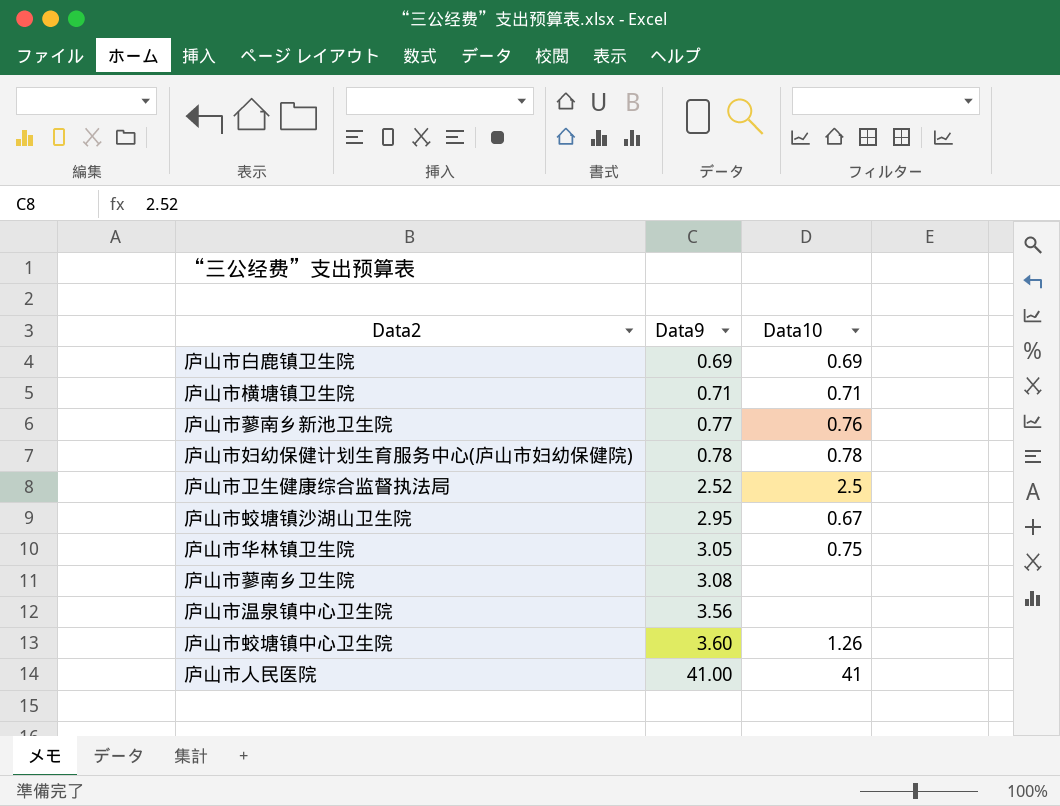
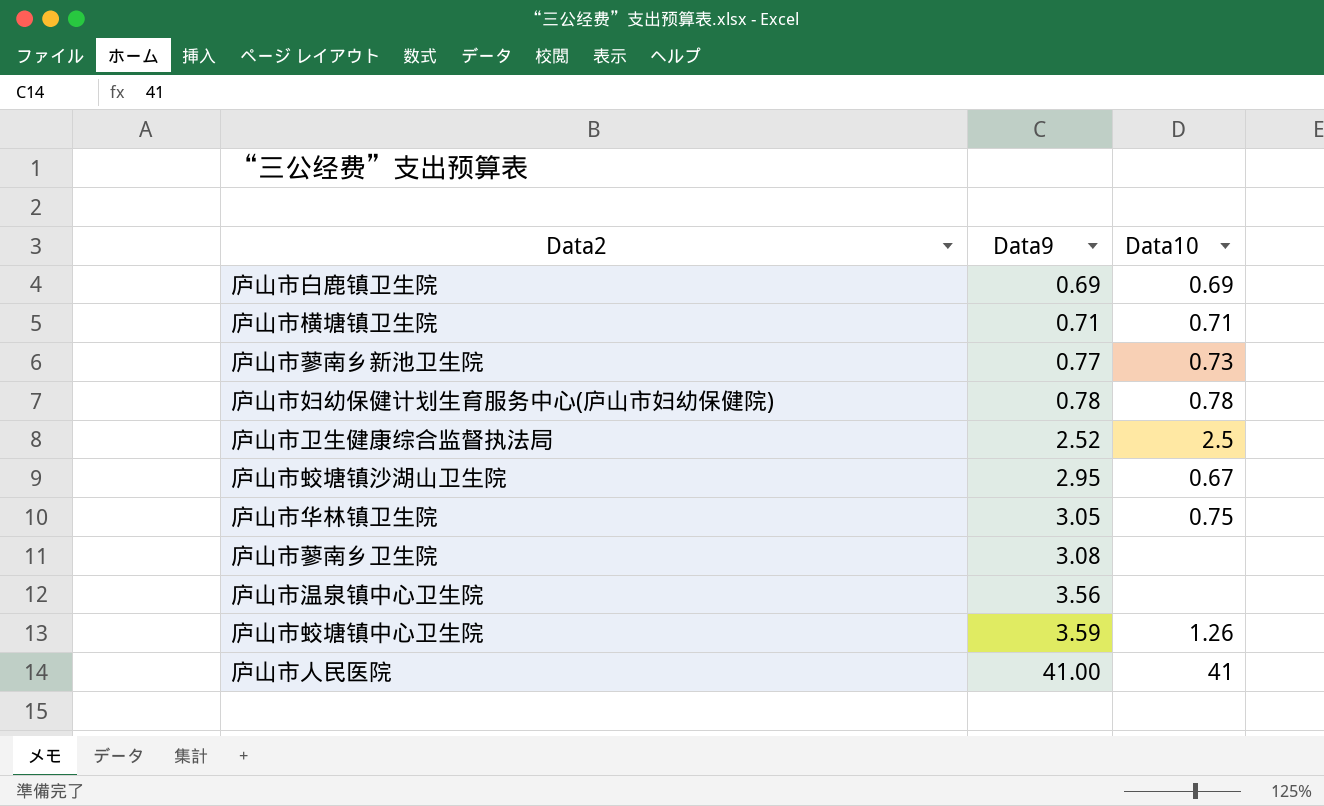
庐山市蓼南乡新池卫生院 | Data10: 0.76 -> 0.73
庐山市蛟塘镇中心卫生院 | Data9: 3.60 -> 3.59

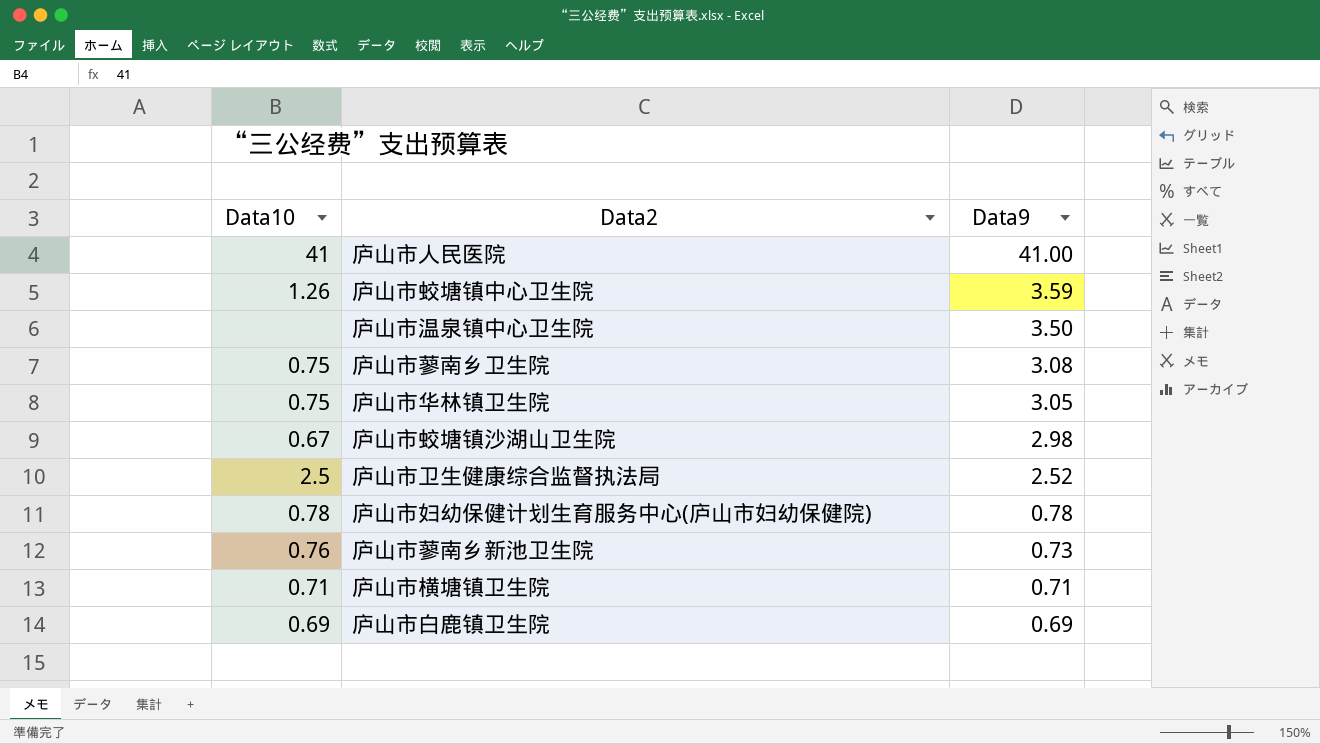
row order: Data9 ascending -> Data9 descending
column Data10 | position: 3 -> 1
庐山市温泉镇中心卫生院 | Data9: 3.56 -> 3.50
庐山市蓼南乡卫生院 | Data10: none -> 0.75
庐山市蛟塘镇沙湖山卫生院 | Data9: 2.95 -> 2.98
庐山市蓼南乡新池卫生院 | Data10: 0.73 -> 0.76
庐山市蓼南乡新池卫生院 | Data9: 0.77 -> 0.73

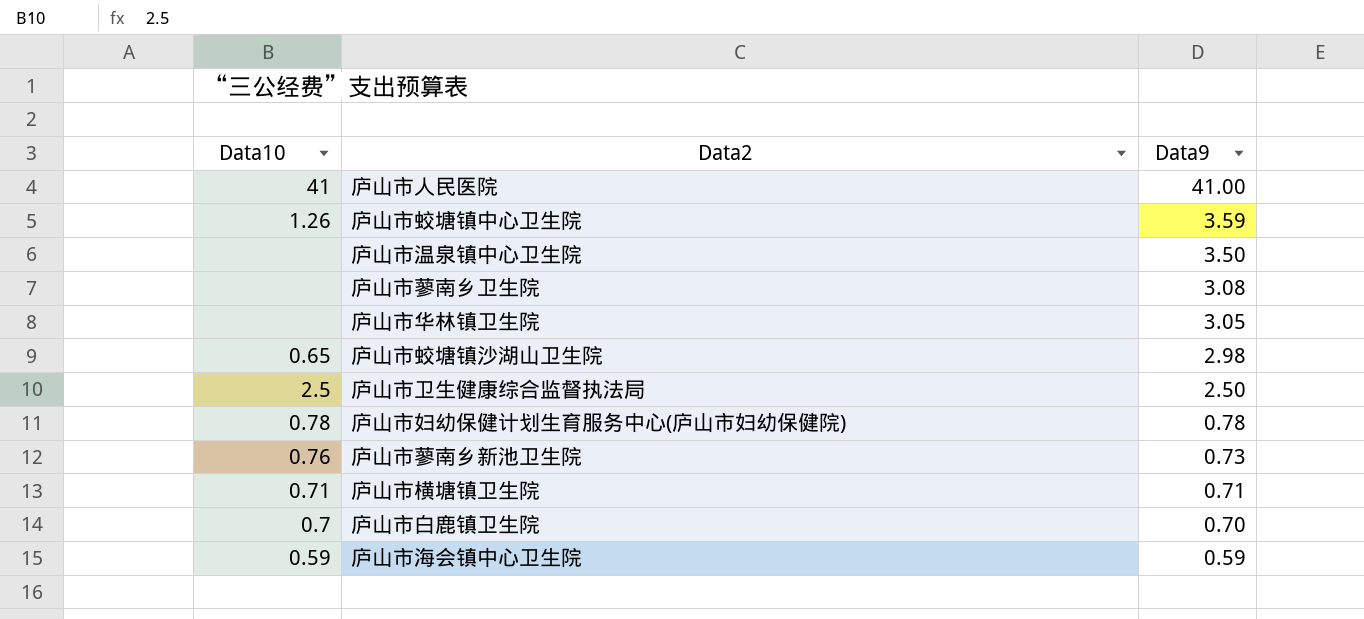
庐山市蓼南乡卫生院 | Data10: 0.75 -> none
庐山市华林镇卫生院 | Data10: 0.75 -> none
庐山市蛟塘镇沙湖山卫生院 | Data10: 0.67 -> 0.65
庐山市卫生健康综合监督执法局 | Data9: 2.52 -> 2.50
庐山市白鹿镇卫生院 | Data10: 0.69 -> 0.7
庐山市白鹿镇卫生院 | Data9: 0.69 -> 0.70
row 庐山市海会镇中心卫生院: none -> 0.59 | 0.59

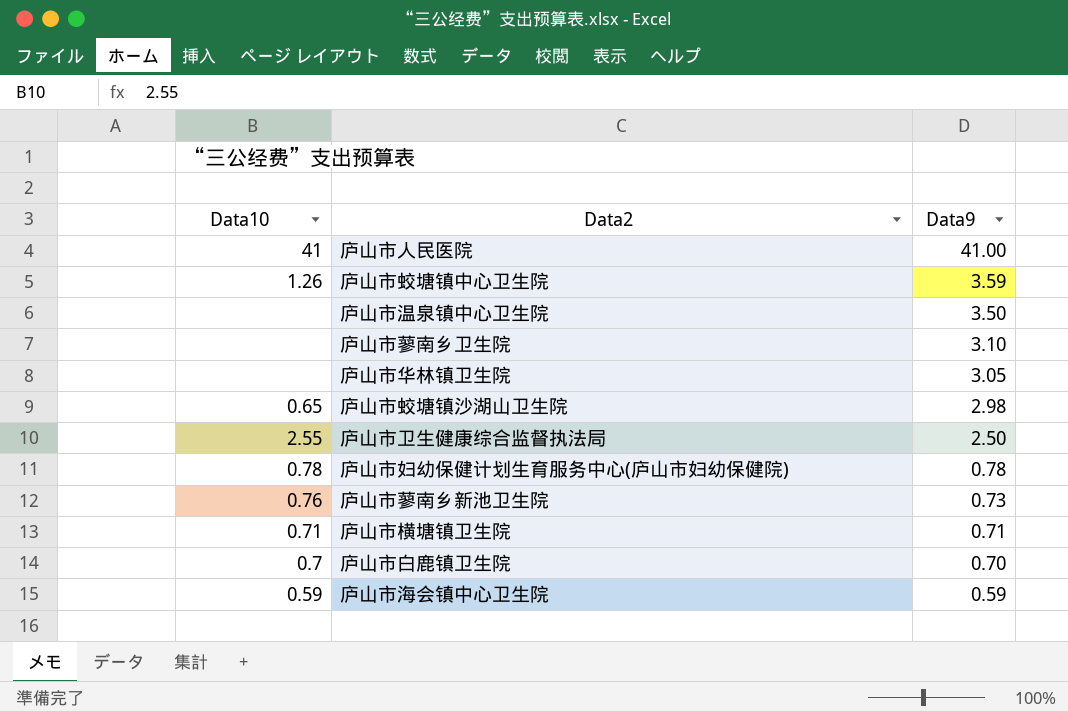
庐山市蓼南乡卫生院 | Data9: 3.08 -> 3.10
庐山市卫生健康综合监督执法局 | Data10: 2.5 -> 2.55

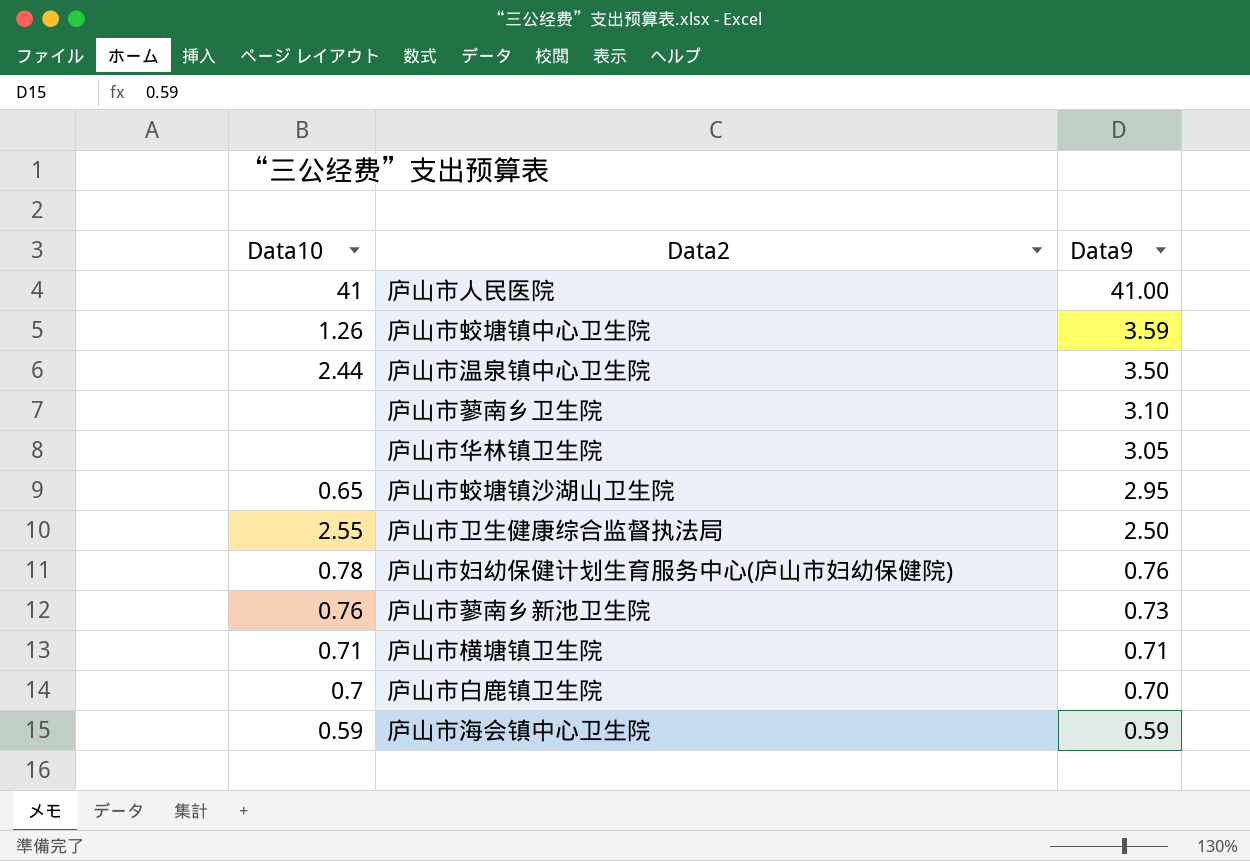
庐山市温泉镇中心卫生院 | Data10: none -> 2.44
庐山市蛟塘镇沙湖山卫生院 | Data9: 2.98 -> 2.95
庐山市妇幼保健计划生育服务中心(庐山市妇幼保健院) | Data9: 0.78 -> 0.76

